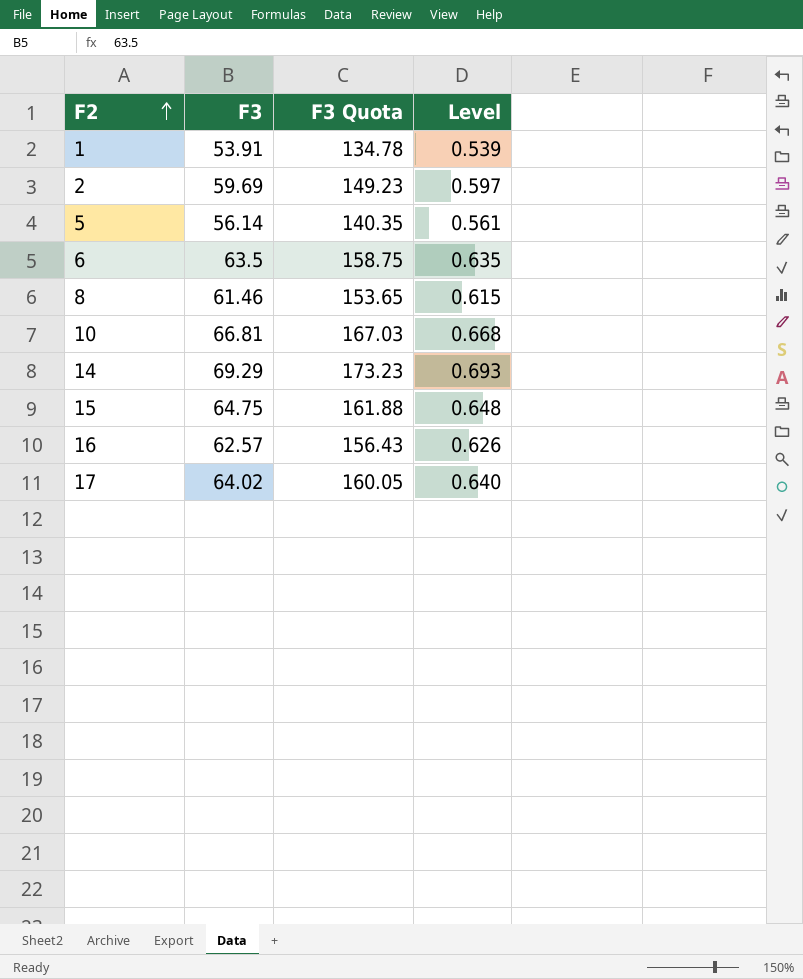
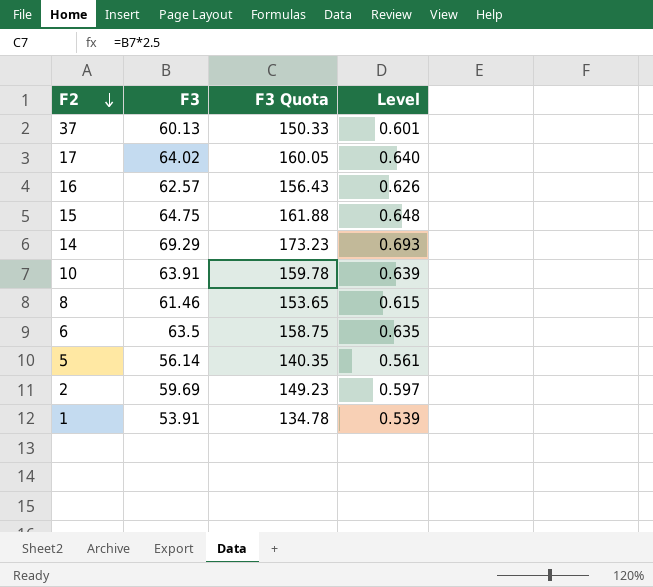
row order: F2 ascending -> F2 descending
row 37: none -> 60.13 | 150.33 | 0.601
10 | F3: 66.81 -> 63.91
10 | F3 Quota: 167.03 -> 159.78
10 | Level: 0.668 -> 0.639

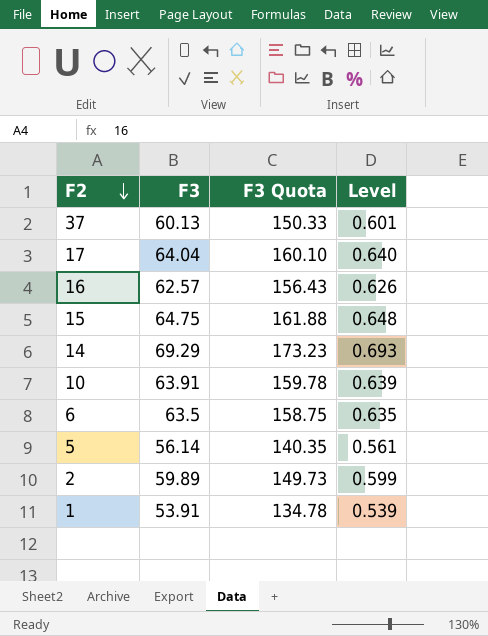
row 8: 61.46 | 153.65 | 0.615 -> none
17 | F3: 64.02 -> 64.04
17 | F3 Quota: 160.05 -> 160.10
2 | F3: 59.69 -> 59.89
2 | F3 Quota: 149.23 -> 149.73
2 | Level: 0.597 -> 0.599

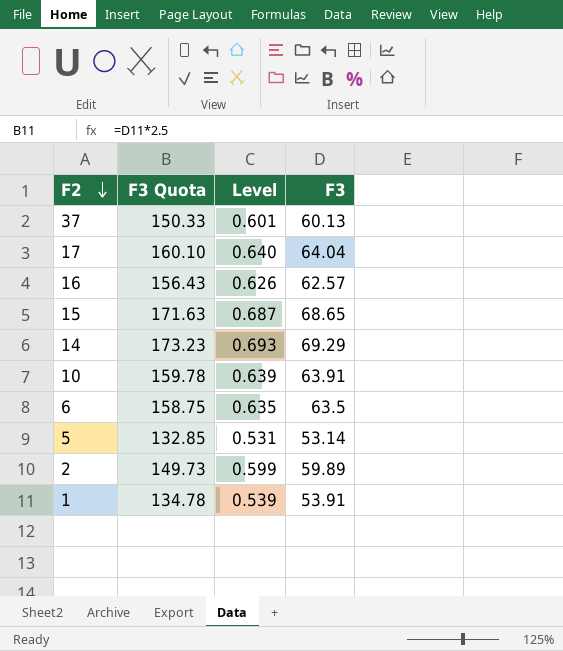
column F3 | position: 2 -> 4
15 | F3 Quota: 161.88 -> 171.63
15 | Level: 0.648 -> 0.687
15 | F3: 64.75 -> 68.65
5 | F3 Quota: 140.35 -> 132.85
5 | Level: 0.561 -> 0.531
5 | F3: 56.14 -> 53.14

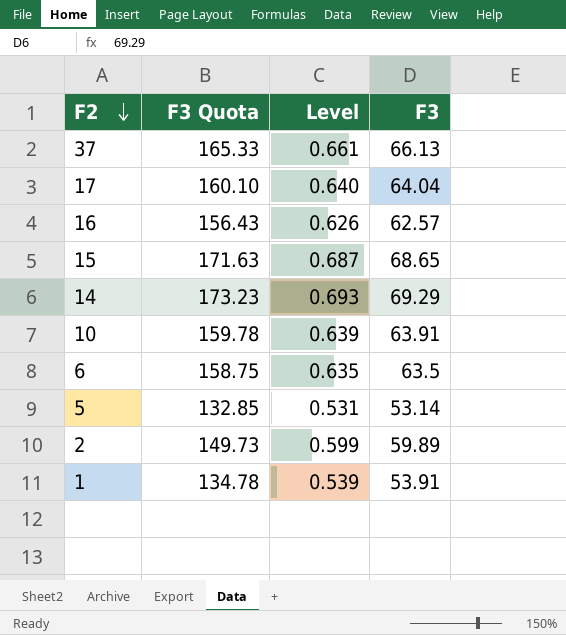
37 | F3 Quota: 150.33 -> 165.33
37 | Level: 0.601 -> 0.661
37 | F3: 60.13 -> 66.13

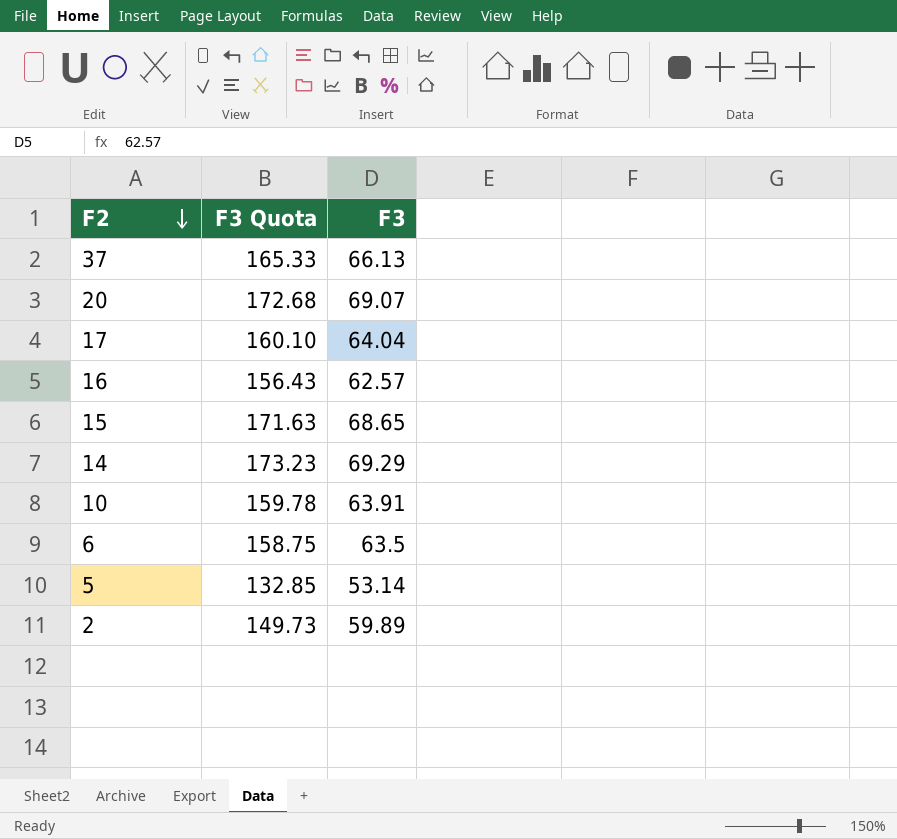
column Level | formula: [F3] * 0.01 -> none
row 1: 134.78 | 0.539 | 53.91 -> none
row 20: none -> 172.68 | 69.07

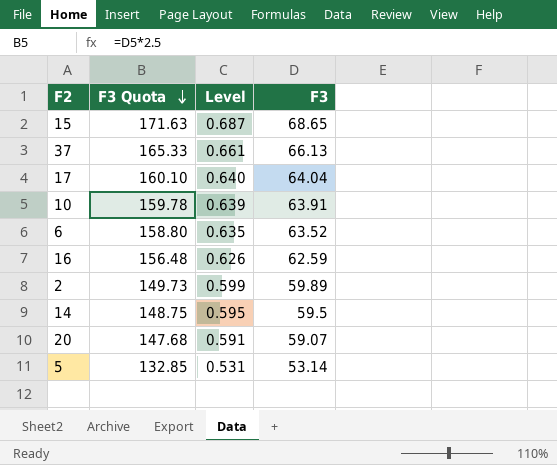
row order: F2 descending -> F3 Quota descending
column Level | formula: none -> [F3] * 0.01
6 | F3 Quota: 158.75 -> 158.80
6 | F3: 63.5 -> 63.52
16 | F3 Quota: 156.43 -> 156.48
16 | F3: 62.57 -> 62.59
14 | F3 Quota: 173.23 -> 148.75
14 | F3: 69.29 -> 59.5
20 | F3 Quota: 172.68 -> 147.68
20 | F3: 69.07 -> 59.07

